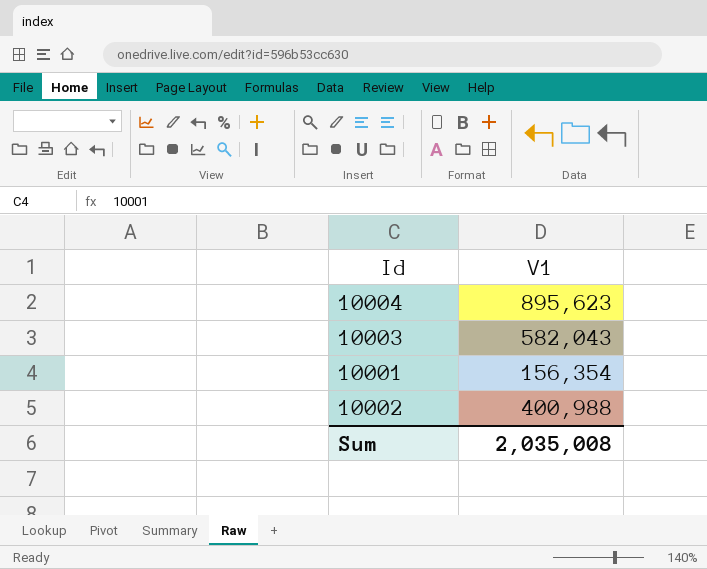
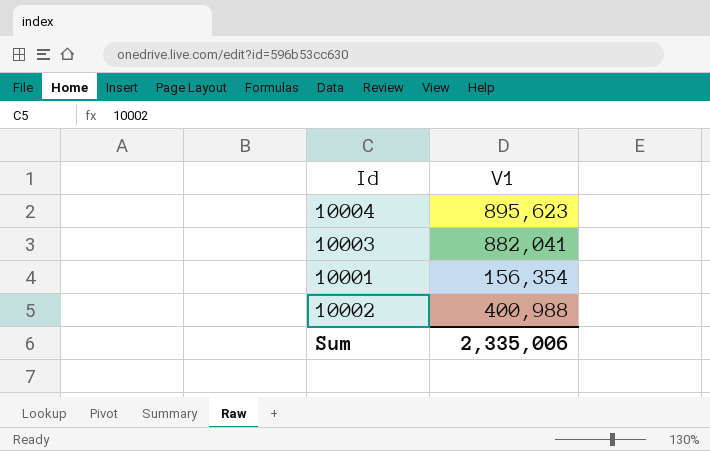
10003 | V1: 582,043 -> 882,041
Sum | V1: 2,035,008 -> 2,335,006

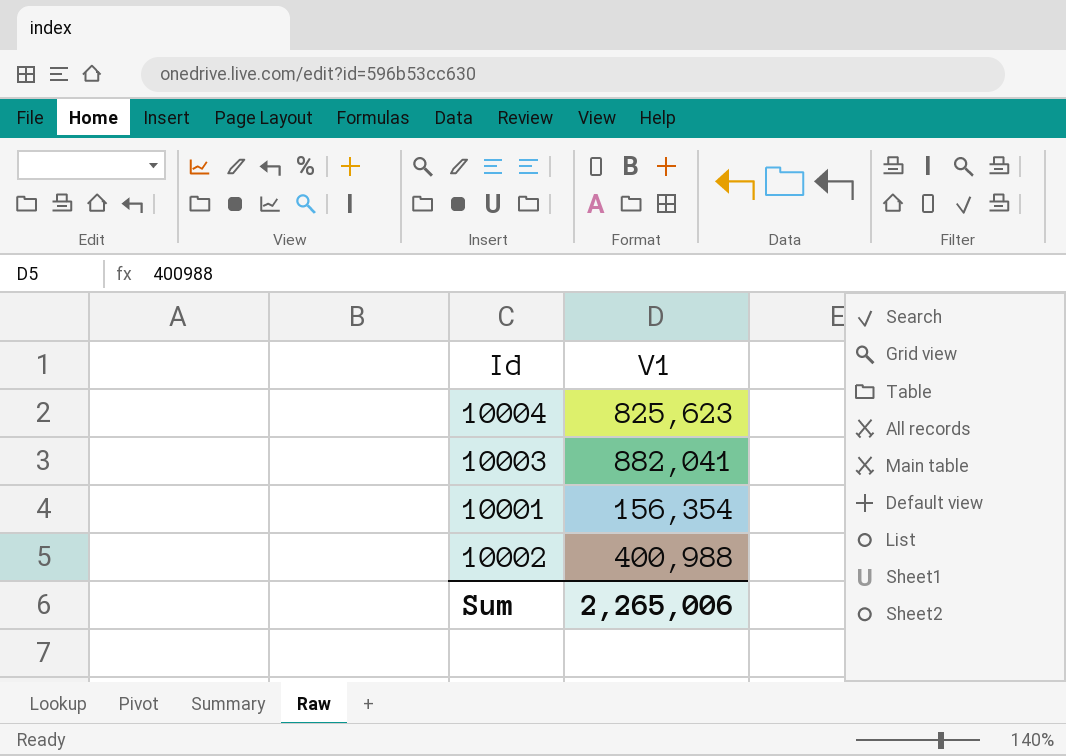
10004 | V1: 895,623 -> 825,623
Sum | V1: 2,335,006 -> 2,265,006

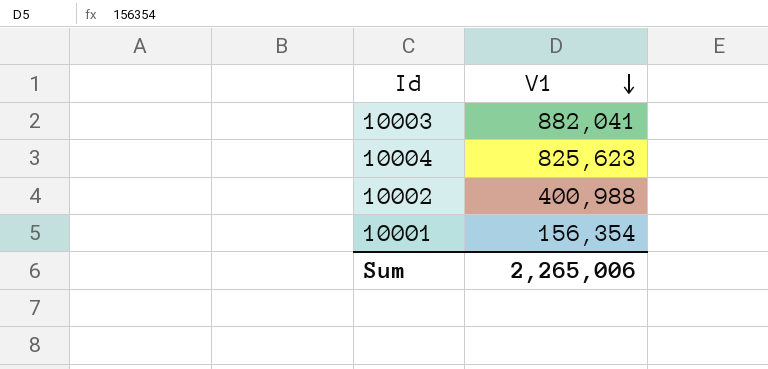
row order: none -> V1 descending

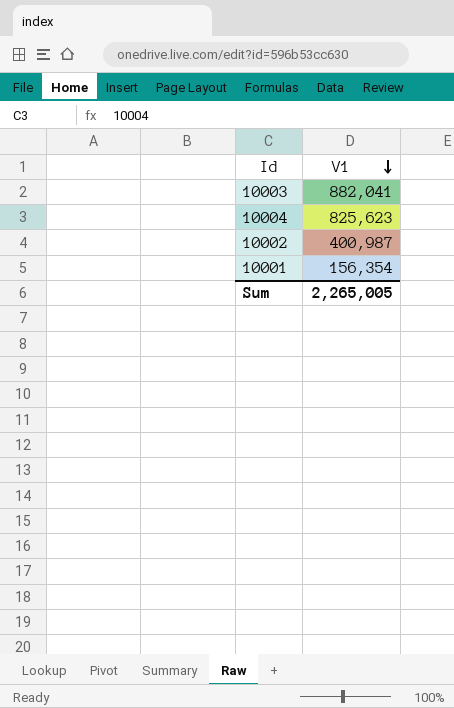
10002 | V1: 400,988 -> 400,987
Sum | V1: 2,265,006 -> 2,265,005

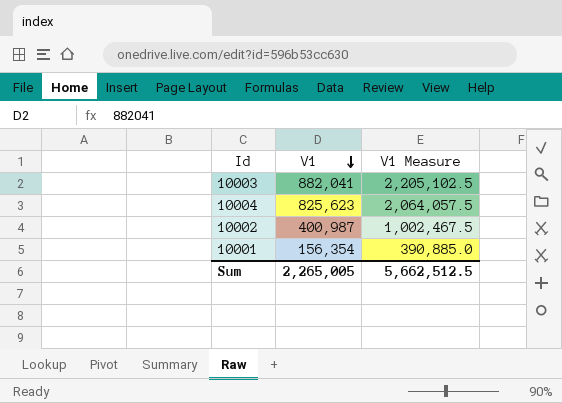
column V1 Measure | formula: none -> [V1] * 2.5

